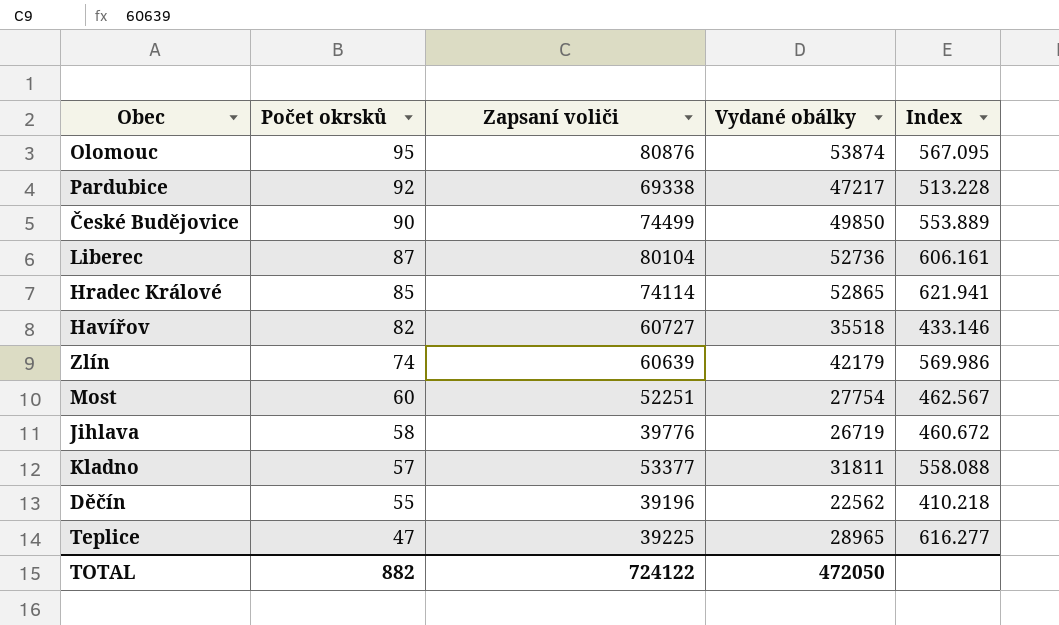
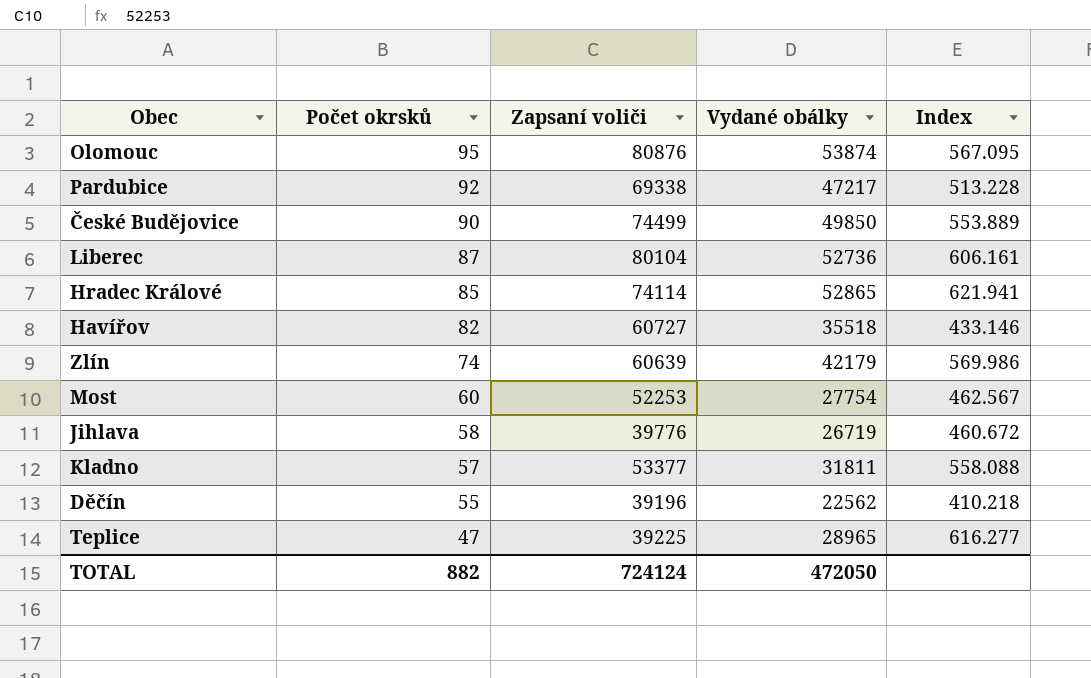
Most | Zapsaní voliči: 52251 -> 52253
TOTAL | Zapsaní voliči: 724122 -> 724124

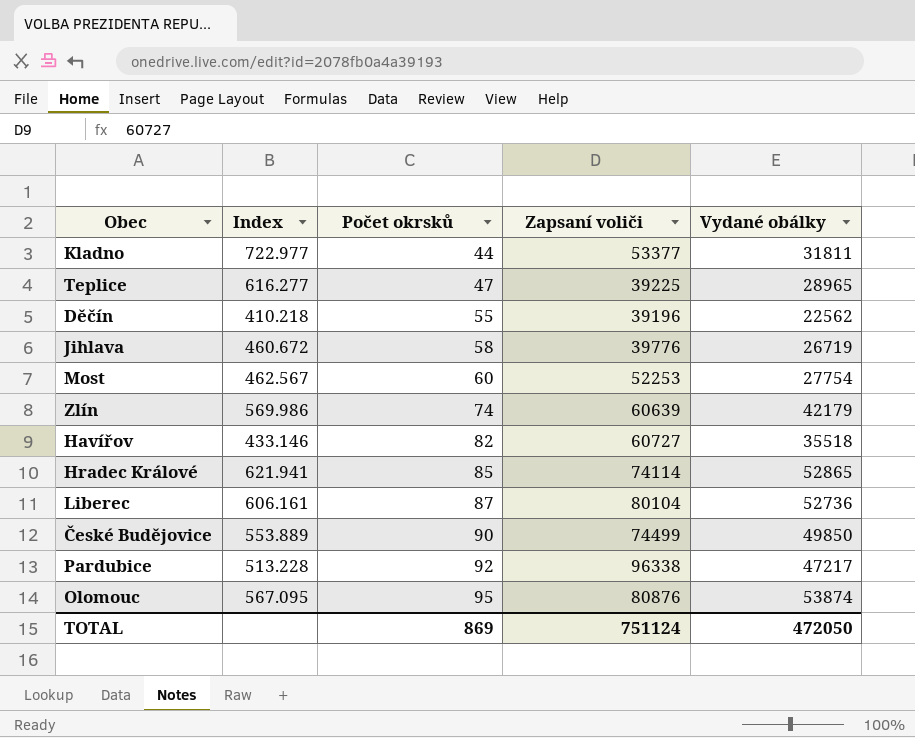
row order: Počet okrsků descending -> Počet okrsků ascending
column Index | position: 5 -> 2
Kladno | Index: 558.088 -> 722.977
Kladno | Počet okrsků: 57 -> 44
Pardubice | Zapsaní voliči: 69338 -> 96338
TOTAL | Počet okrsků: 882 -> 869
TOTAL | Zapsaní voliči: 724124 -> 751124

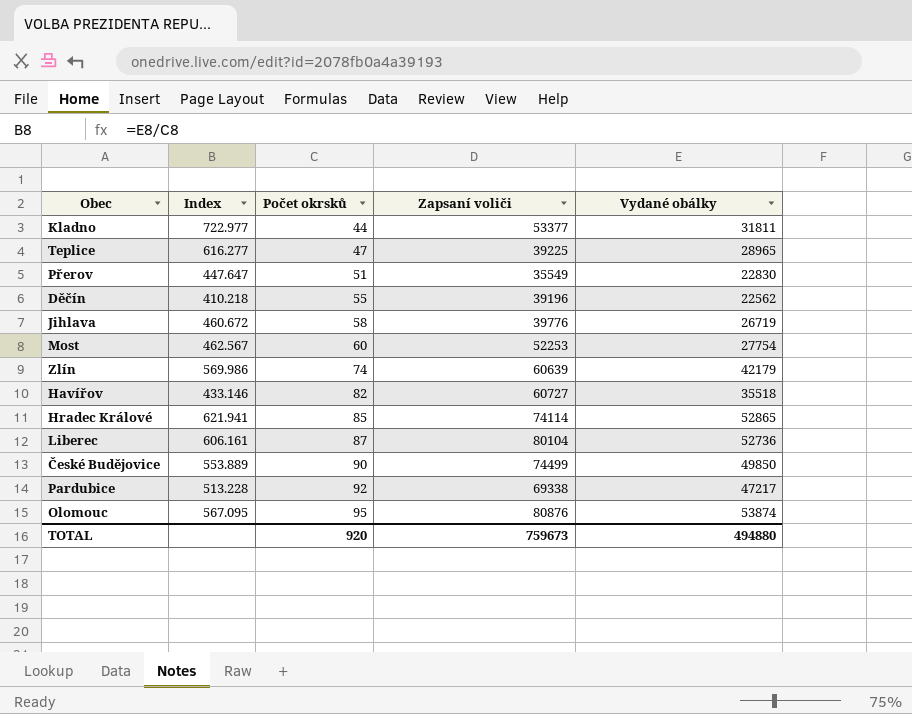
row Přerov: none -> 447.647 | 51 | 35549 | 22830
Pardubice | Zapsaní voliči: 96338 -> 69338
TOTAL | Počet okrsků: 869 -> 920
TOTAL | Zapsaní voliči: 751124 -> 759673
TOTAL | Vydané obálky: 472050 -> 494880

